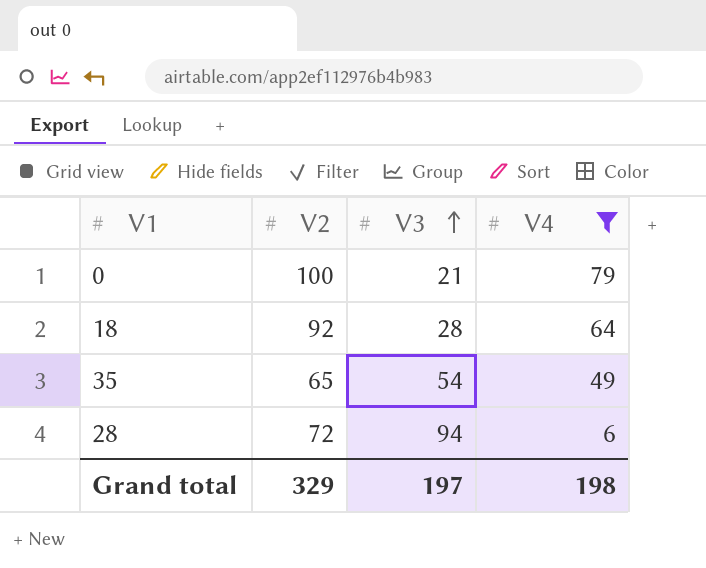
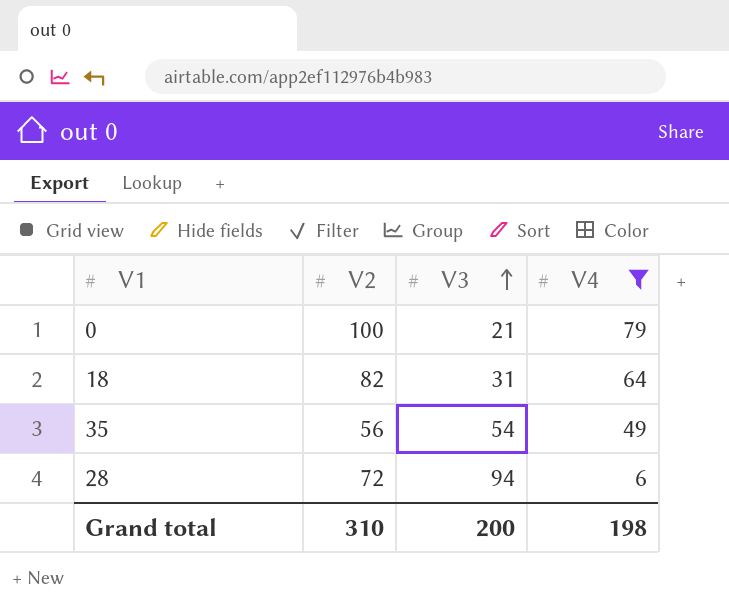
18 | V2: 92 -> 82
18 | V3: 28 -> 31
35 | V2: 65 -> 56
Grand total | V2: 329 -> 310
Grand total | V3: 197 -> 200

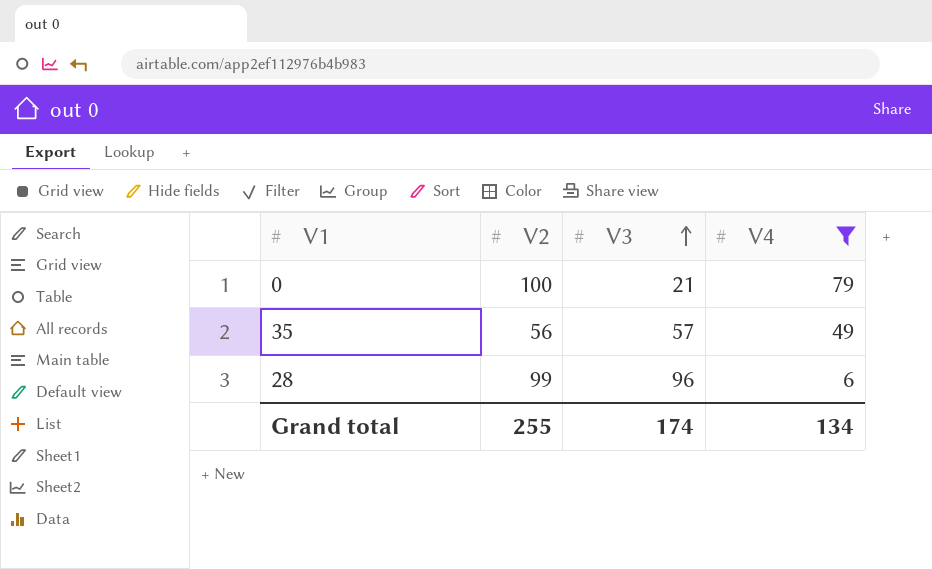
row 18: 82 | 31 | 64 -> none
35 | V3: 54 -> 57
28 | V2: 72 -> 99
28 | V3: 94 -> 96
Grand total | V2: 310 -> 255
Grand total | V3: 200 -> 174
Grand total | V4: 198 -> 134

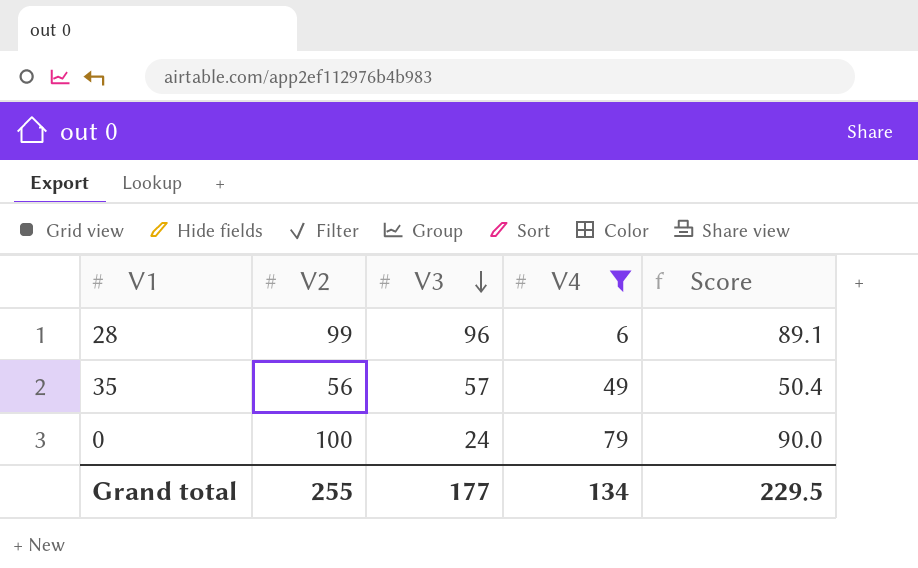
row order: V3 ascending -> V3 descending
column Score | formula: none -> [V2] * 0.9
0 | V3: 21 -> 24
Grand total | V3: 174 -> 177

